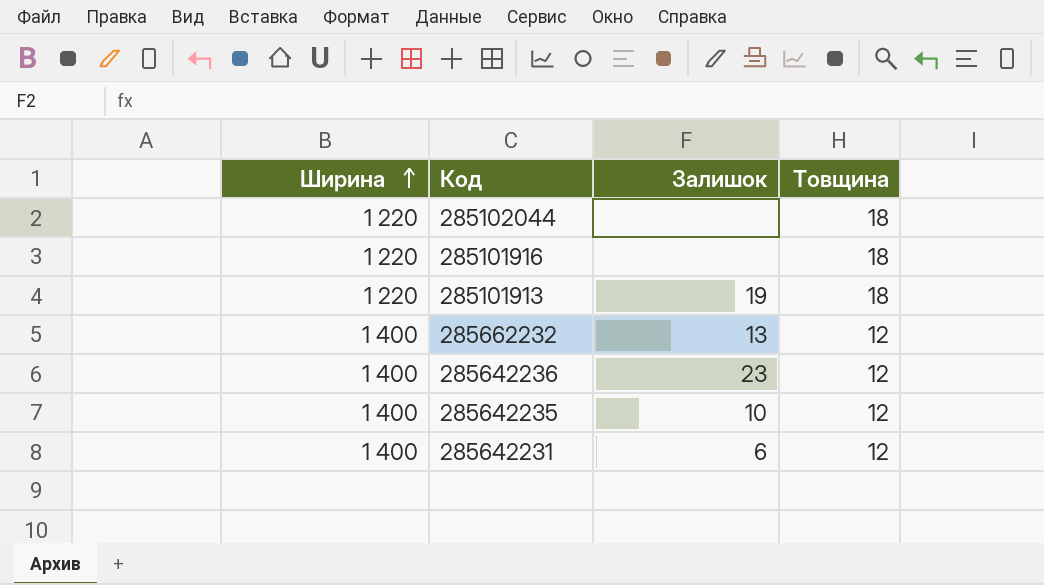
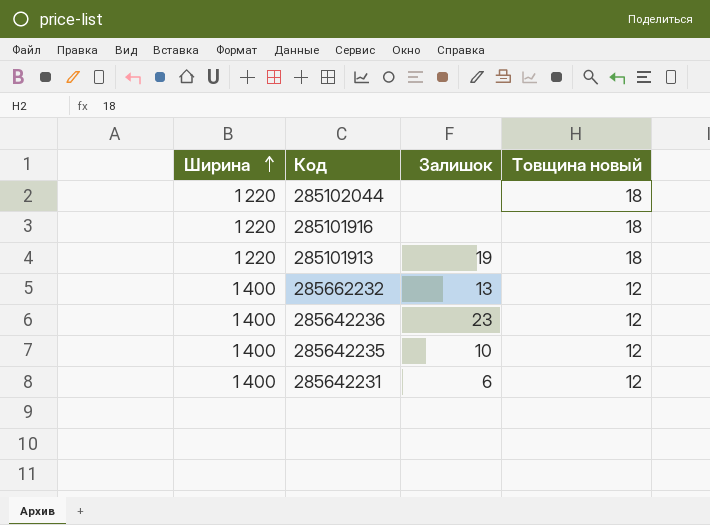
column name: Товщина -> Товщина новый

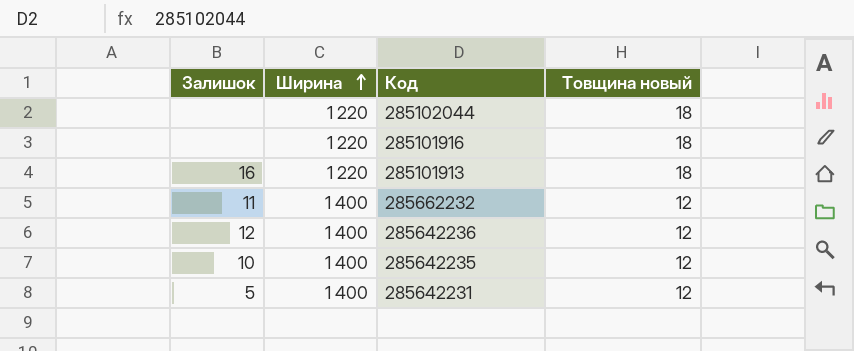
column Залишок | position: 3 -> 1
285101913 | Залишок: 19 -> 16
285662232 | Залишок: 13 -> 11
285642236 | Залишок: 23 -> 12
285642231 | Залишок: 6 -> 5

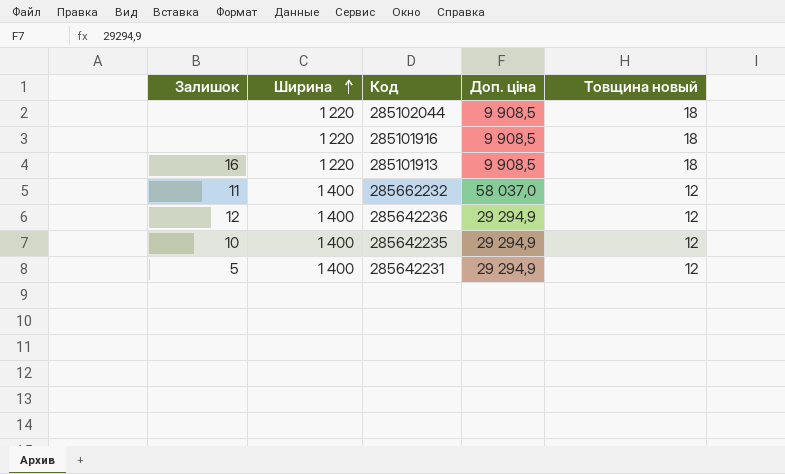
column Доп. ціна | position: none -> 4

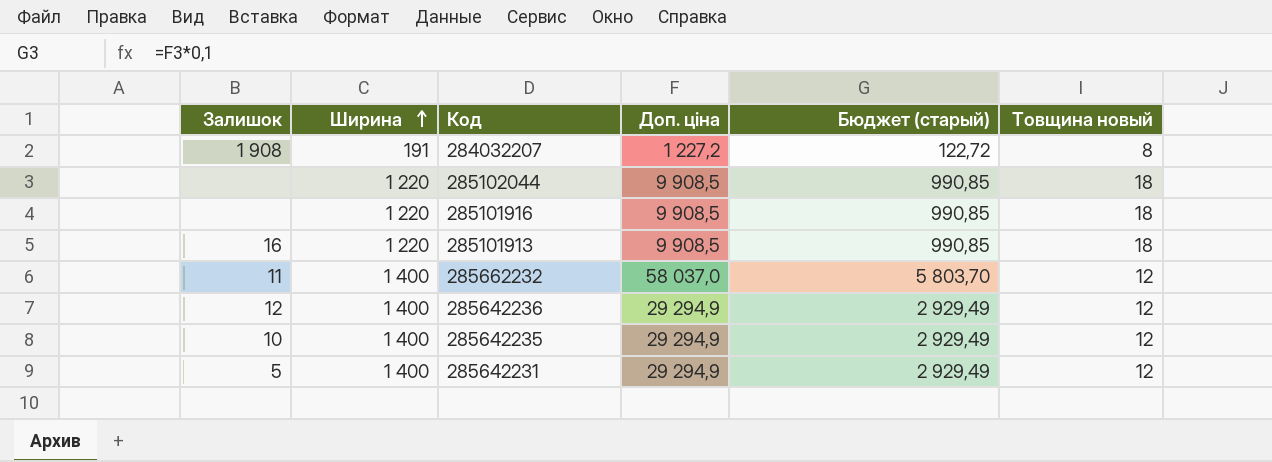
column Бюджет (старый) | formula: none -> [Доп. ціна] * 0,1
row 284032207: none -> 1 908 | 191 | 1 227,2 | 122,72 | 8

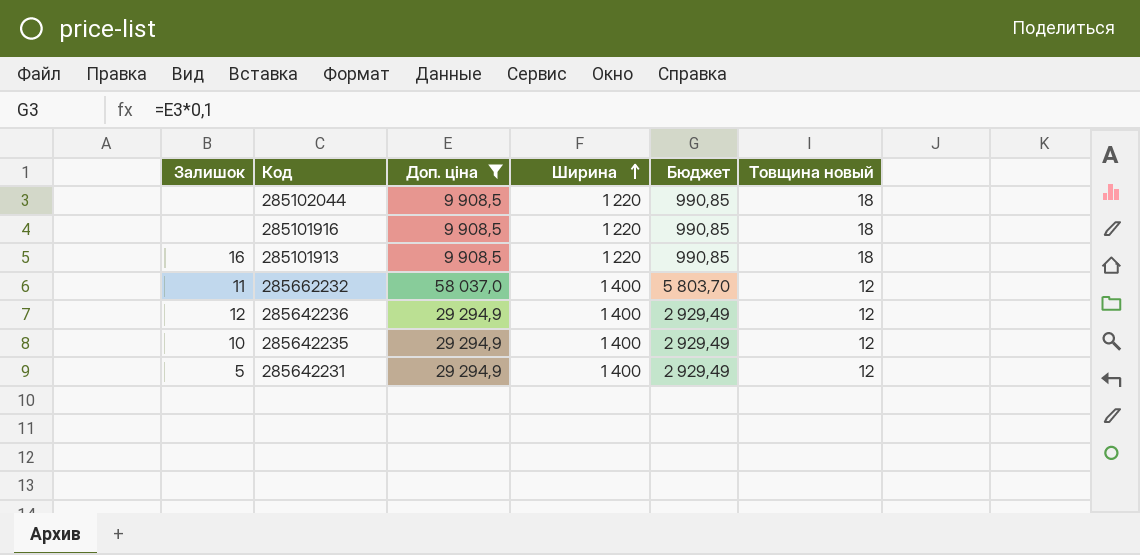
filter: none -> Доп. ціна != 1 227,2
column Ширина | position: 2 -> 4
column name: Бюджет (старый) -> Бюджет

